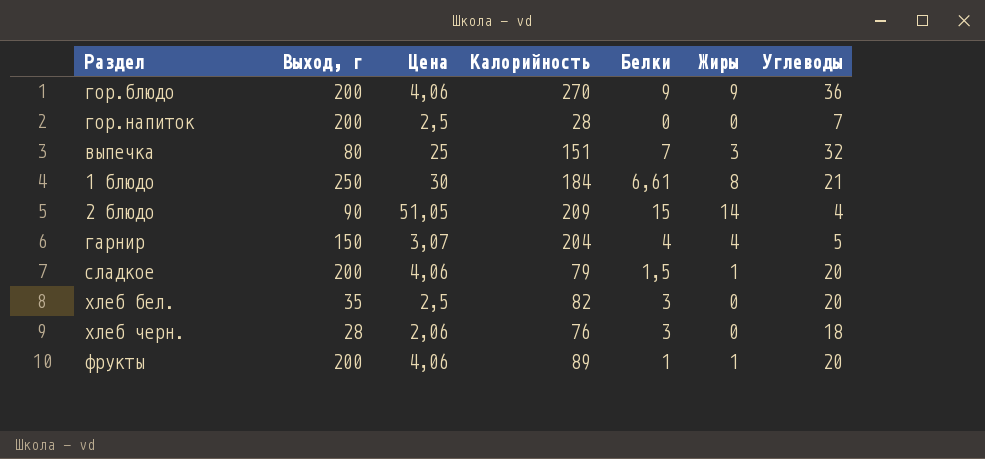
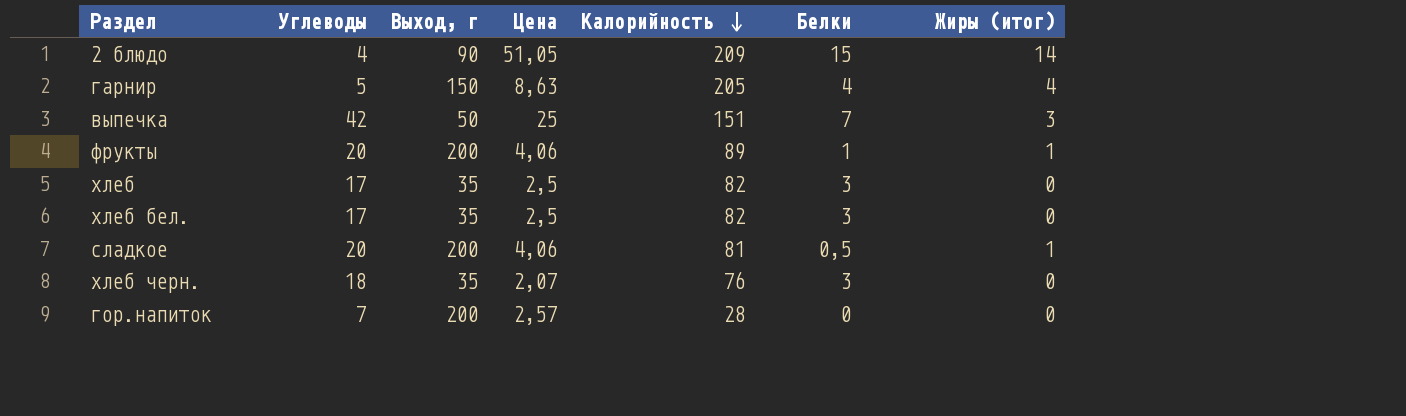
row order: none -> Калорийность descending
column Углеводы | position: 7 -> 2
column name: Жиры -> Жиры (итог)
row гор.блюдо: 200 | 4,06 | 270 | 9 | 9 | 36 -> none
row 1 блюдо: 250 | 30 | 184 | 6,61 | 8 | 21 -> none
гарнир | Цена: 3,07 -> 8,63
гарнир | Калорийность: 204 -> 205
выпечка | Углеводы: 32 -> 42
выпечка | Выход, г: 80 -> 50
row хлеб: none -> 17 | 35 | 2,5 | 82 | 3 | 0
хлеб бел. | Углеводы: 20 -> 17
сладкое | Калорийность: 79 -> 81
сладкое | Белки: 1,5 -> 0,5
хлеб черн. | Выход, г: 28 -> 35
хлеб черн. | Цена: 2,06 -> 2,07
гор.напиток | Цена: 2,5 -> 2,57

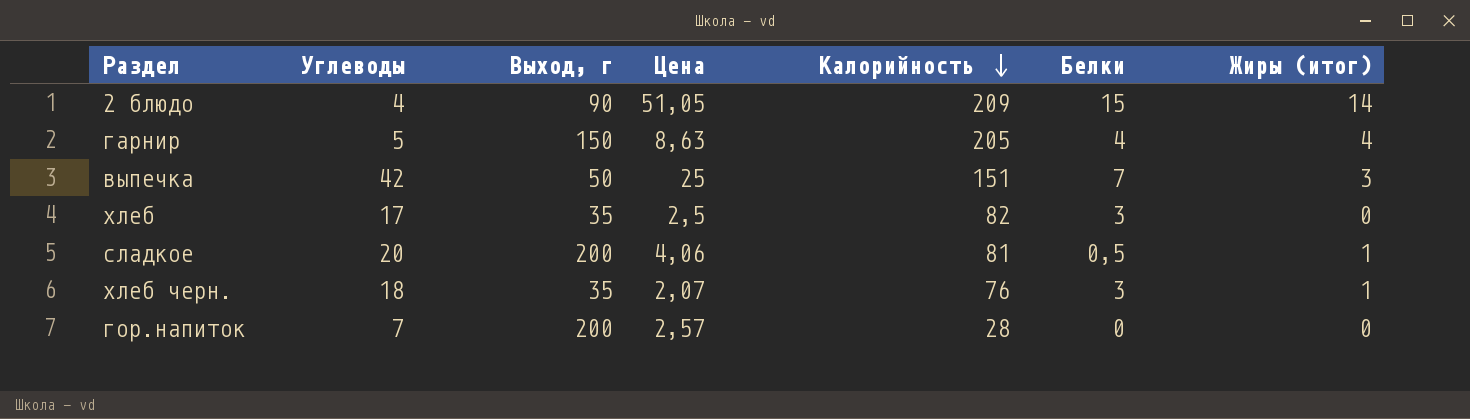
row фрукты: 20 | 200 | 4,06 | 89 | 1 | 1 -> none
row хлеб бел.: 17 | 35 | 2,5 | 82 | 3 | 0 -> none
хлеб черн. | Жиры (итог): 0 -> 1

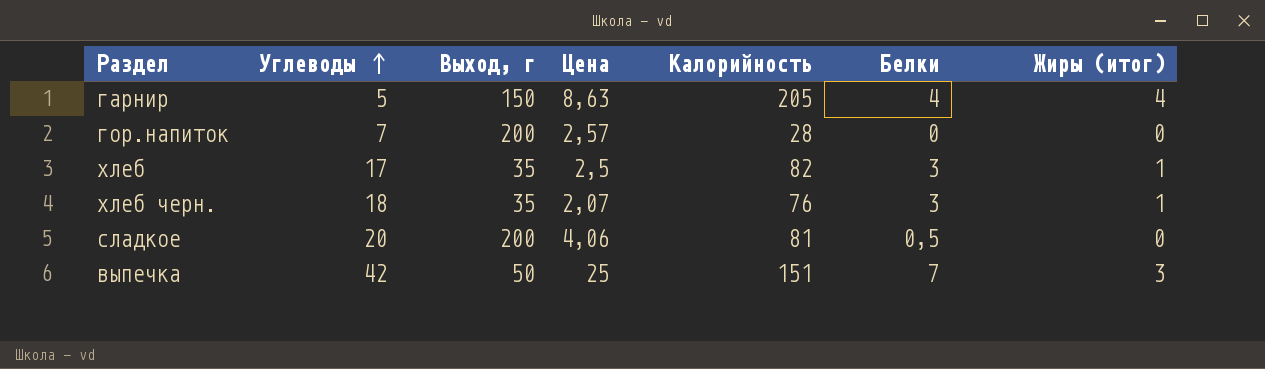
row order: Калорийность descending -> Углеводы ascending
row 2 блюдо: 4 | 90 | 51,05 | 209 | 15 | 14 -> none
хлеб | Жиры (итог): 0 -> 1
сладкое | Жиры (итог): 1 -> 0

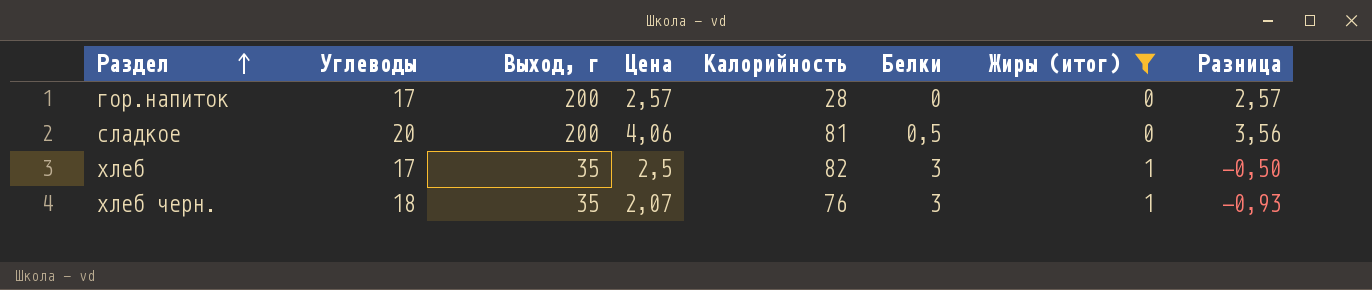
filter: none -> Жиры (итог) <= 1
row order: Углеводы ascending -> Раздел ascending
column Разница | formula: none -> [Цена] - [Белки]
гор.напиток | Углеводы: 7 -> 17

